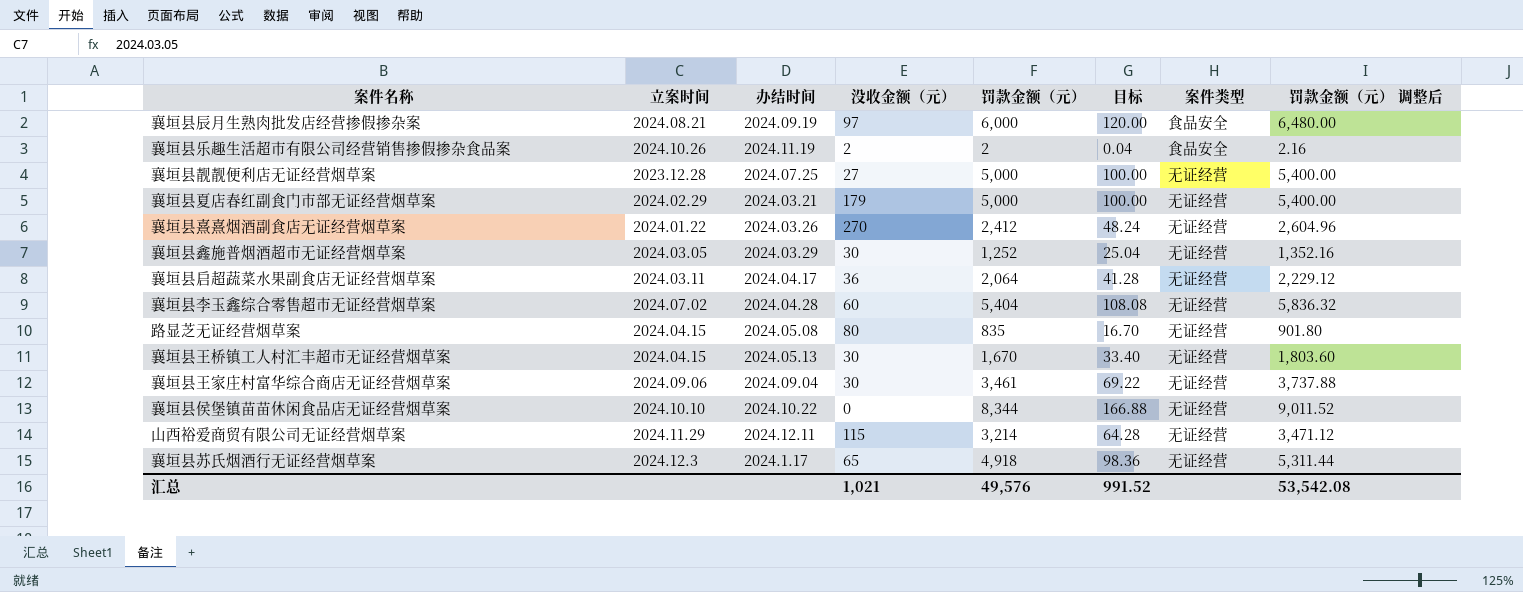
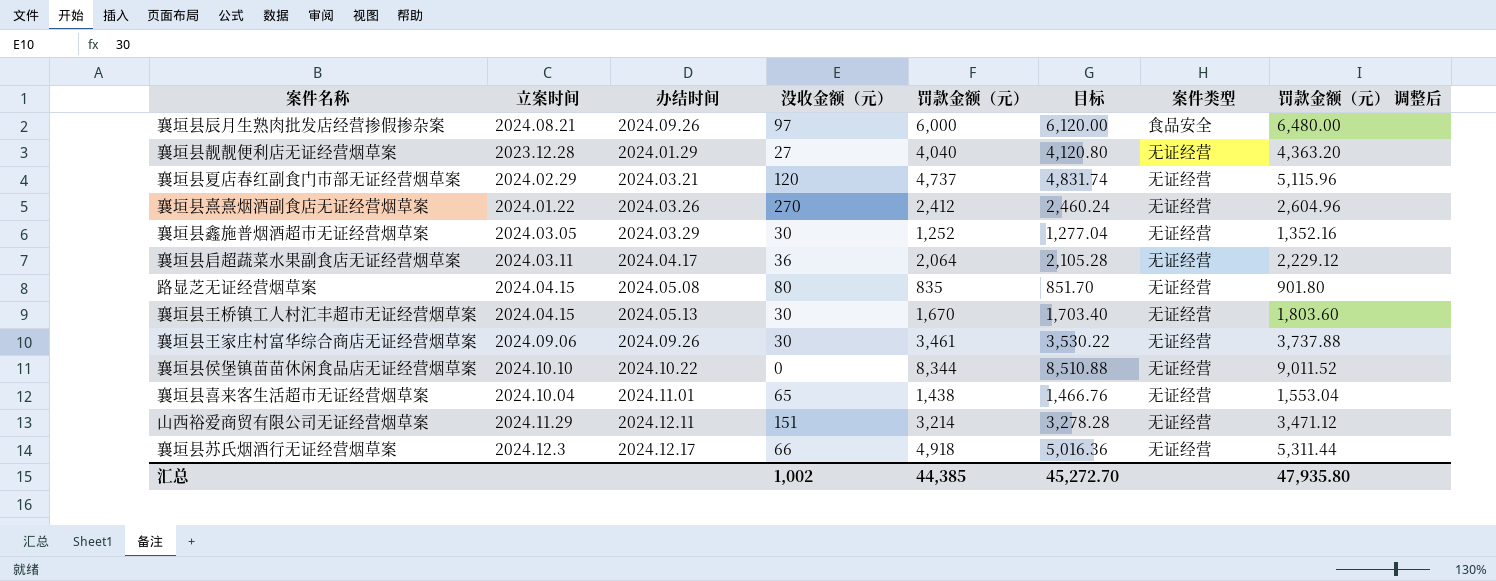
column 目标 | formula: [罚款金额（元）] * 0.02 -> [罚款金额（元）] * 1.02
row 襄垣县乐趣生活超市有限公司经营销售掺假掺杂食品案: 2024.10.26 | 2024.11.19 | 2 | 2 | 0.04 | 食品安全 | 2.16 -> none
row 襄垣县李玉鑫综合零售超市无证经营烟草案: 2024.07.02 | 2024.04.28 | 60 | 5,404 | 108.08 | 无证经营 | 5,836.32 -> none
襄垣县辰月生熟肉批发店经营掺假掺杂案 | 办结时间: 2024.09.19 -> 2024.09.26
襄垣县靓靓便利店无证经营烟草案 | 办结时间: 2024.07.25 -> 2024.01.29
襄垣县靓靓便利店无证经营烟草案 | 罚款金额（元）: 5,000 -> 4,040
襄垣县靓靓便利店无证经营烟草案 | 罚款金额（元） 调整后: 5,400.00 -> 4,363.20
襄垣县夏店春红副食门市部无证经营烟草案 | 没收金额（元）: 179 -> 120
襄垣县夏店春红副食门市部无证经营烟草案 | 罚款金额（元）: 5,000 -> 4,737
襄垣县夏店春红副食门市部无证经营烟草案 | 罚款金额（元） 调整后: 5,400.00 -> 5,115.96
襄垣县王家庄村富华综合商店无证经营烟草案 | 办结时间: 2024.09.04 -> 2024.09.26
row 襄垣县喜来客生活超市无证经营烟草案: none -> 2024.10.04 | 2024.11.01 | 65 | 1,438 | 1,466.76 | 无证经营 | 1,553.04
山西裕爱商贸有限公司无证经营烟草案 | 没收金额（元）: 115 -> 151
襄垣县苏氏烟酒行无证经营烟草案 | 办结时间: 2024.1.17 -> 2024.12.17
襄垣县苏氏烟酒行无证经营烟草案 | 没收金额（元）: 65 -> 66
汇总 | 没收金额（元）: 1,021 -> 1,002
汇总 | 罚款金额（元）: 49,576 -> 44,385
汇总 | 目标: 991.52 -> 45,272.70
汇总 | 罚款金额（元） 调整后: 53,542.08 -> 47,935.80

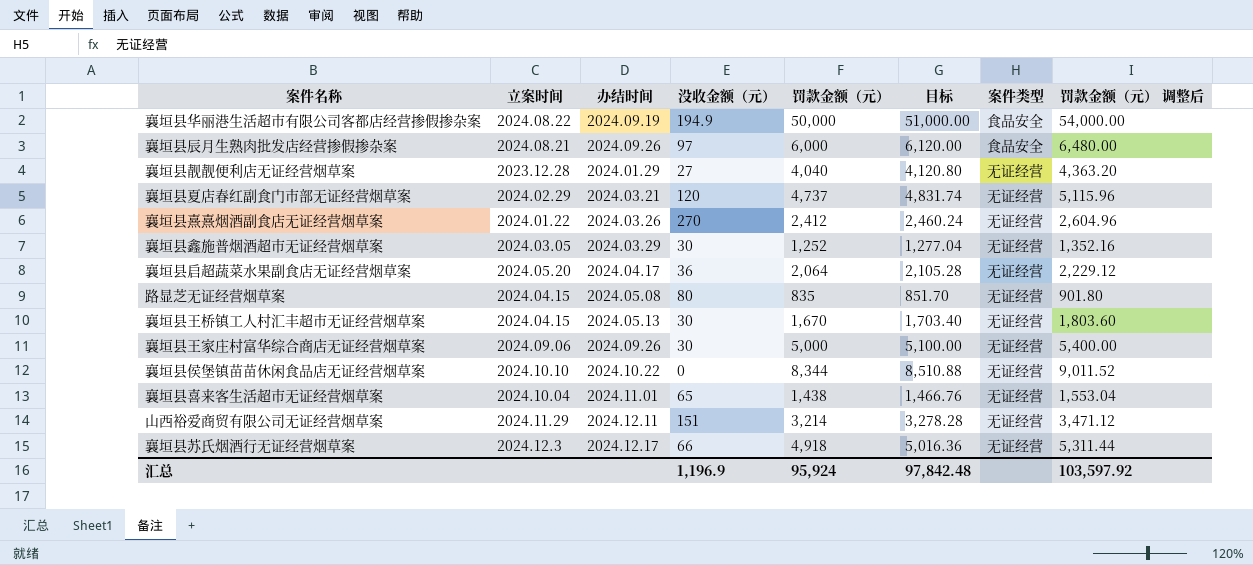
row 襄垣县华丽港生活超市有限公司客都店经营掺假掺杂案: none -> 2024.08.22 | 2024.09.19 | 194.9 | 50,000 | 51,000.00 | 食品安全 | 54,000.00
襄垣县启超蔬菜水果副食店无证经营烟草案 | 立案时间: 2024.03.11 -> 2024.05.20
襄垣县王家庄村富华综合商店无证经营烟草案 | 罚款金额（元）: 3,461 -> 5,000
襄垣县王家庄村富华综合商店无证经营烟草案 | 目标: 3,530.22 -> 5,100.00
襄垣县王家庄村富华综合商店无证经营烟草案 | 罚款金额（元） 调整后: 3,737.88 -> 5,400.00
汇总 | 没收金额（元）: 1,002 -> 1,196.9
汇总 | 罚款金额（元）: 44,385 -> 95,924
汇总 | 目标: 45,272.70 -> 97,842.48
汇总 | 罚款金额（元） 调整后: 47,935.80 -> 103,597.92

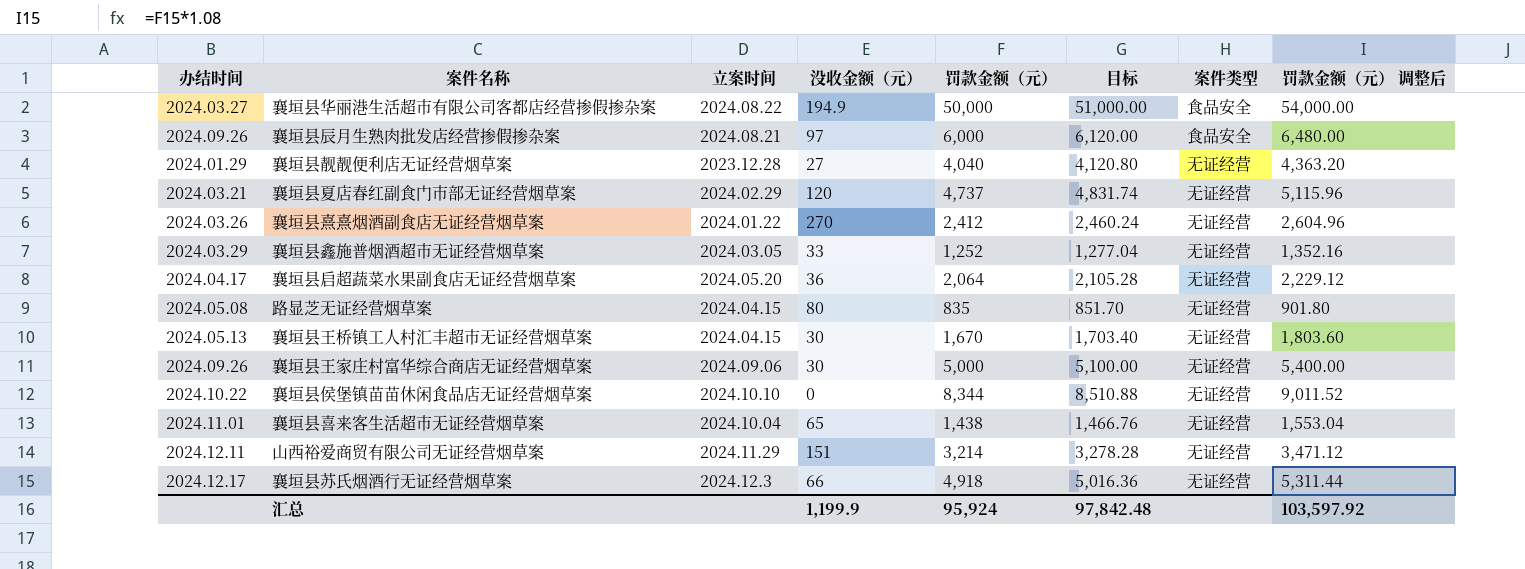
column 办结时间 | position: 3 -> 1
襄垣县华丽港生活超市有限公司客都店经营掺假掺杂案 | 办结时间: 2024.09.19 -> 2024.03.27
襄垣县鑫施普烟酒超市无证经营烟草案 | 没收金额（元）: 30 -> 33
汇总 | 没收金额（元）: 1,196.9 -> 1,199.9

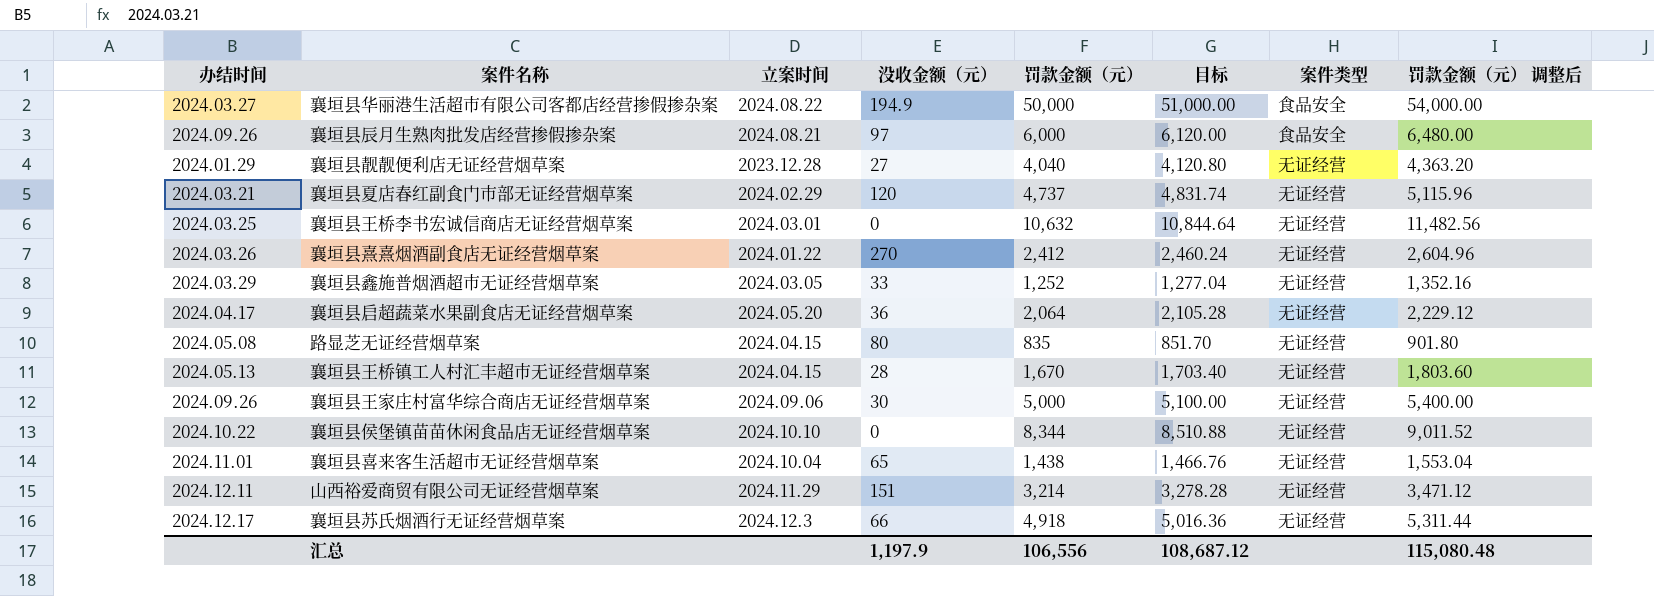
row 襄垣县王桥李书宏诚信商店无证经营烟草案: none -> 2024.03.25 | 2024.03.01 | 0 | 10,632 | 10,844.64 | 无证经营 | 11,482.56
襄垣县王桥镇工人村汇丰超市无证经营烟草案 | 没收金额（元）: 30 -> 28
汇总 | 没收金额（元）: 1,199.9 -> 1,197.9
汇总 | 罚款金额（元）: 95,924 -> 106,556
汇总 | 目标: 97,842.48 -> 108,687.12
汇总 | 罚款金额（元） 调整后: 103,597.92 -> 115,080.48

